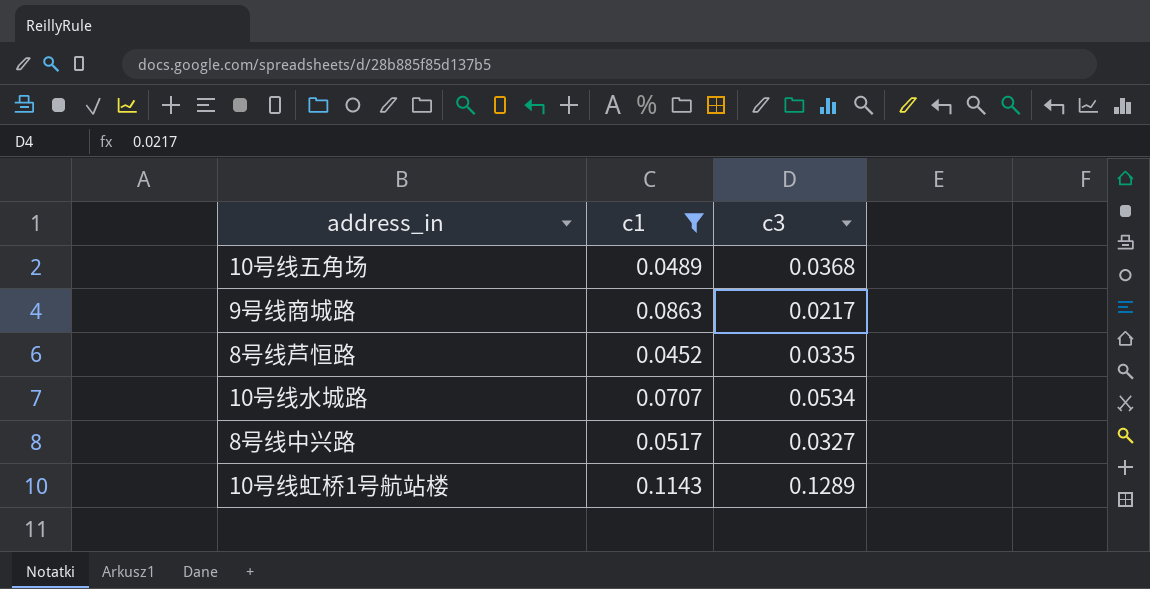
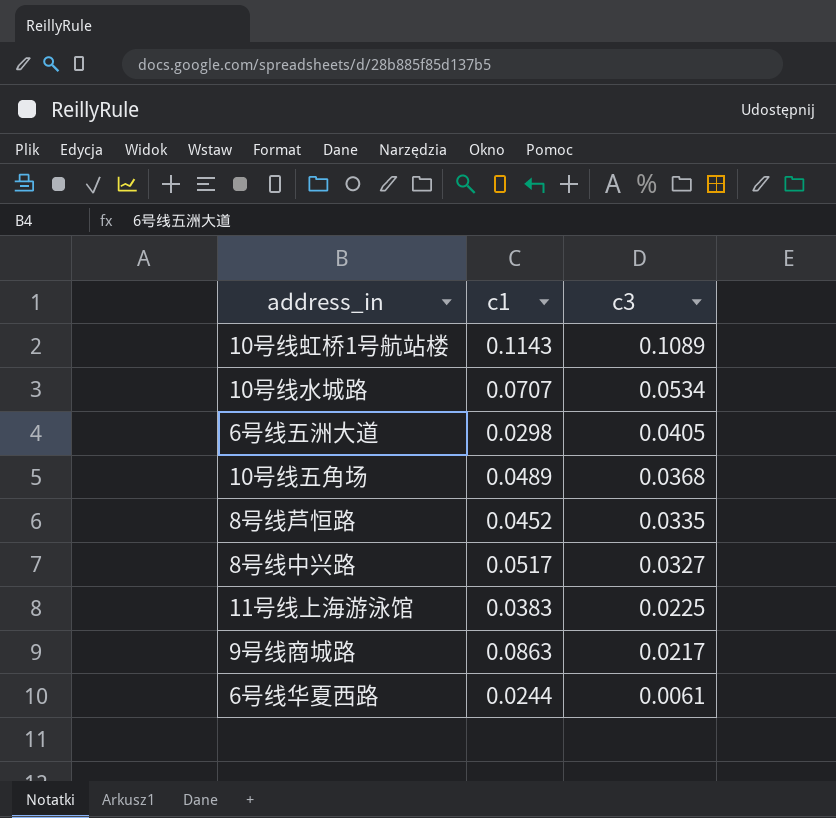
filter: c1 >= 0.0452 -> none
row order: none -> c3 descending
10号线虹桥1号航站楼 | c3: 0.1289 -> 0.1089

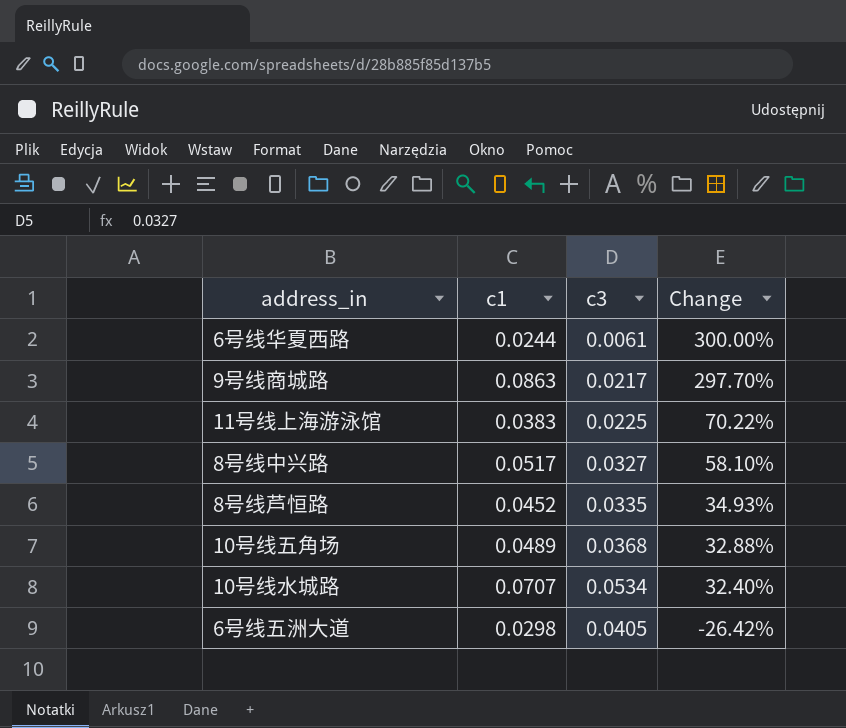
row order: c3 descending -> Change descending
column Change | formula: none -> ([c1] - [c3]) / [c3]
row 10号线虹桥1号航站楼: 0.1143 | 0.1089 -> none

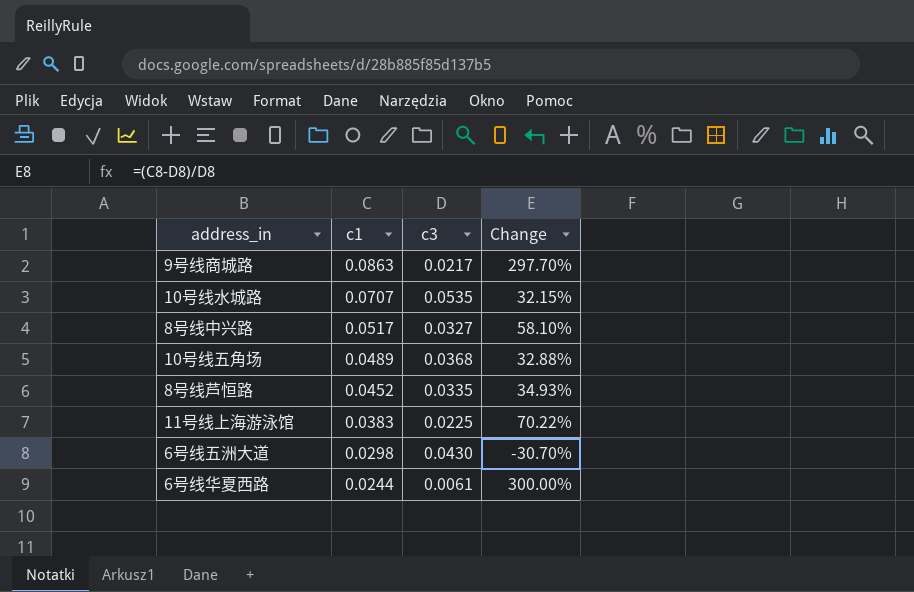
row order: Change descending -> c1 descending
10号线水城路 | c3: 0.0534 -> 0.0535
10号线水城路 | Change: 32.40% -> 32.15%
6号线五洲大道 | c3: 0.0405 -> 0.0430
6号线五洲大道 | Change: -26.42% -> -30.70%

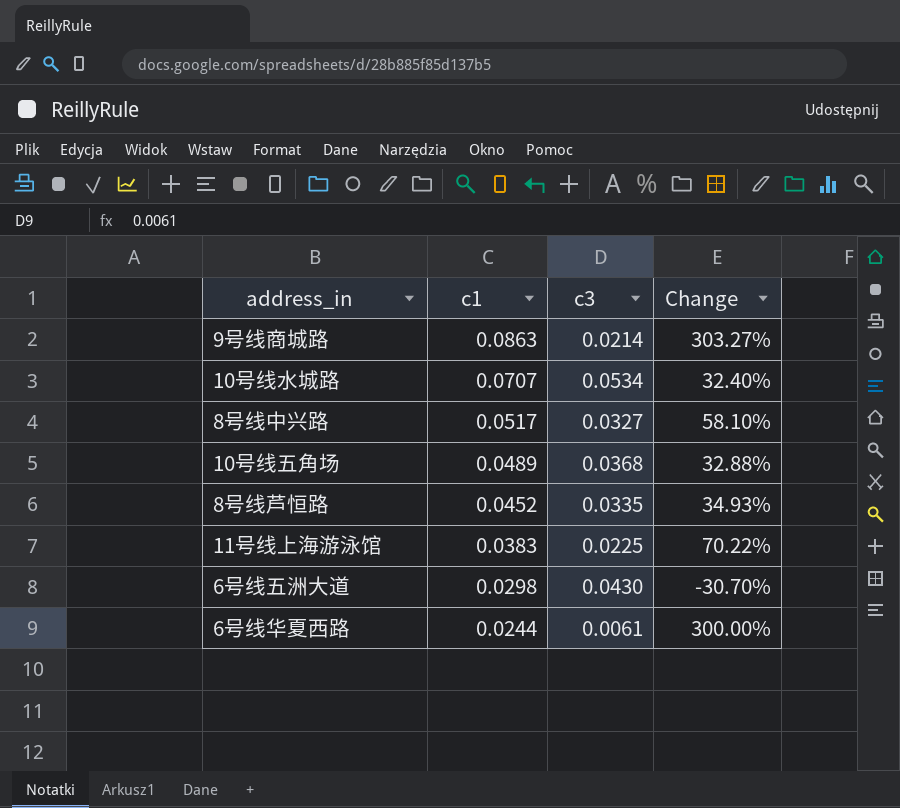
9号线商城路 | c3: 0.0217 -> 0.0214
9号线商城路 | Change: 297.70% -> 303.27%
10号线水城路 | c3: 0.0535 -> 0.0534
10号线水城路 | Change: 32.15% -> 32.40%

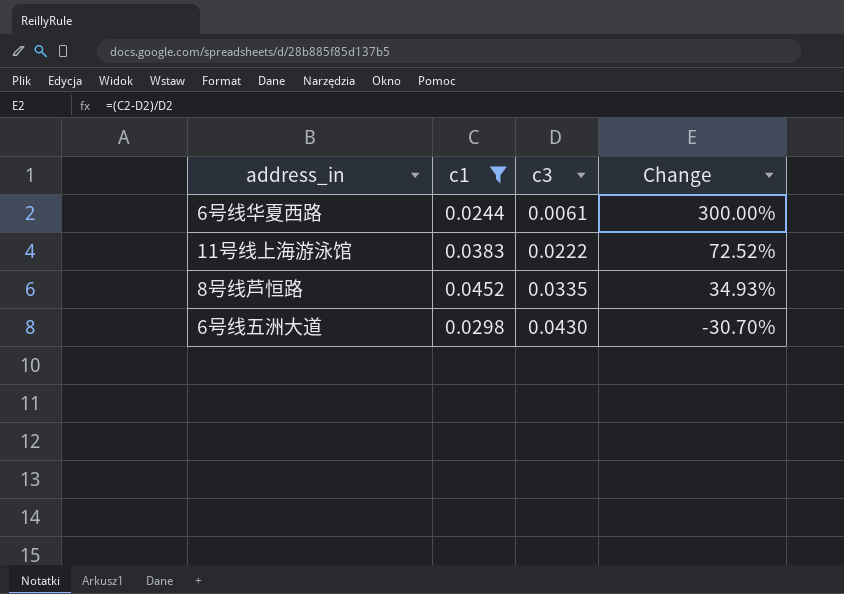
filter: none -> c1 <= 0.0452
row order: c1 descending -> c3 ascending
11号线上海游泳馆 | c3: 0.0225 -> 0.0222
11号线上海游泳馆 | Change: 70.22% -> 72.52%

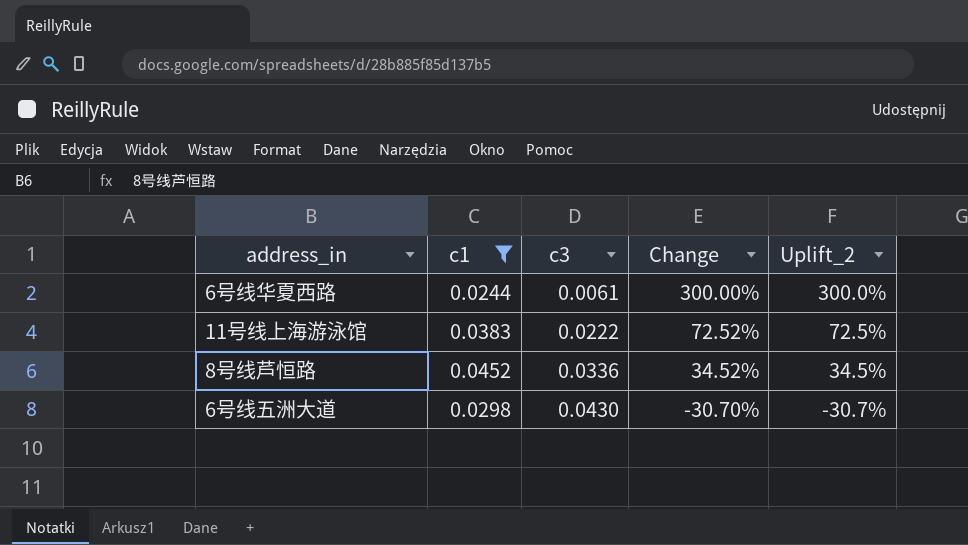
column Uplift_2 | formula: none -> ([c1] - [c3]) / [c3]
8号线芦恒路 | c3: 0.0335 -> 0.0336
8号线芦恒路 | Change: 34.93% -> 34.52%

